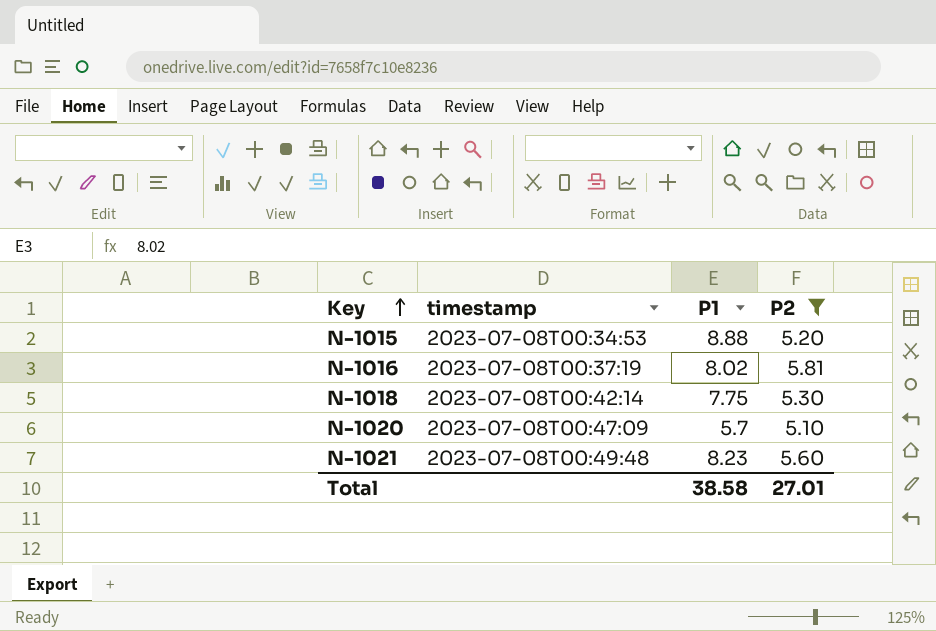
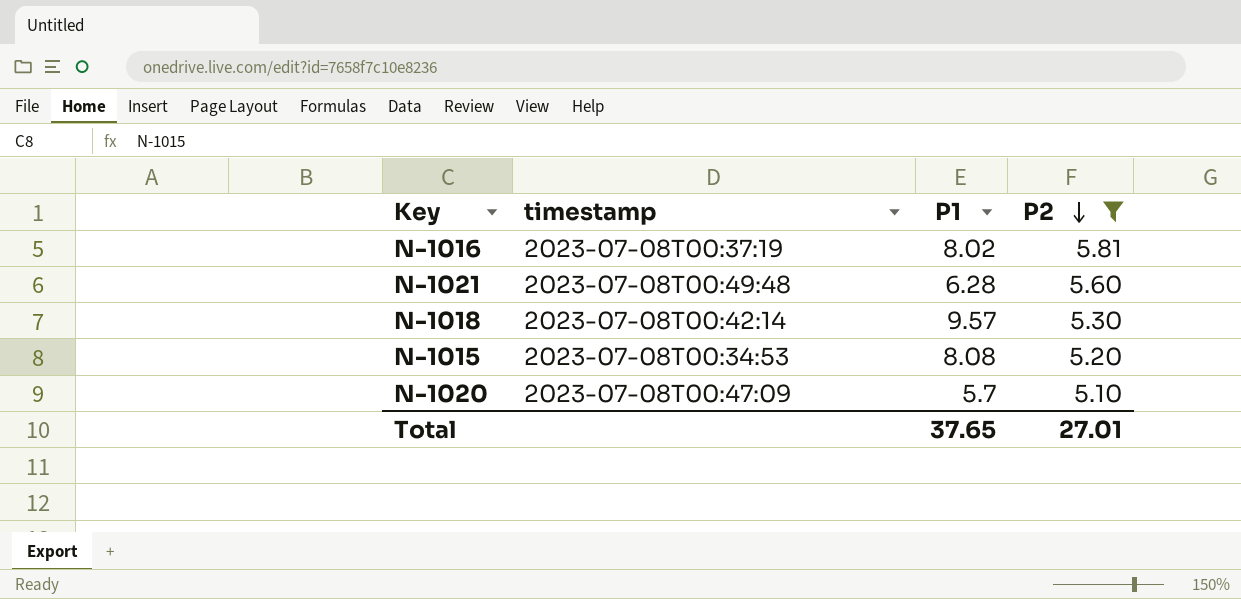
row order: Key ascending -> P2 descending
N-1021 | P1: 8.23 -> 6.28
N-1018 | P1: 7.75 -> 9.57
N-1015 | P1: 8.88 -> 8.08
Total | P1: 38.58 -> 37.65

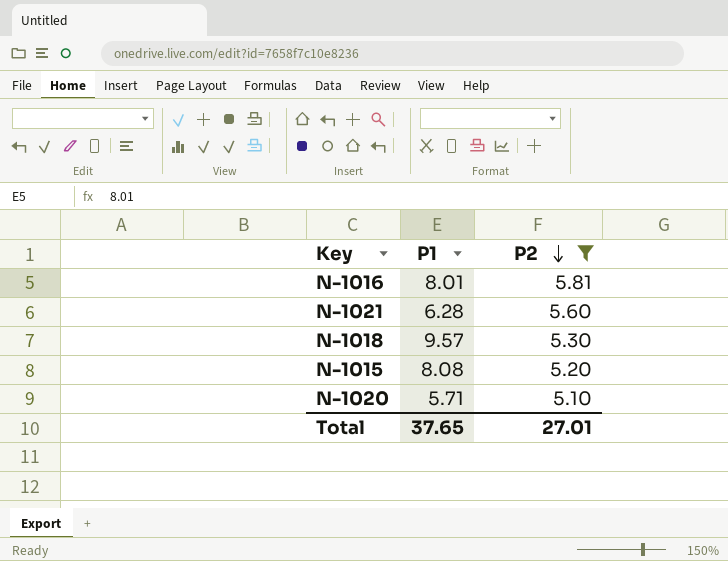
column timestamp | position: 2 -> none
N-1016 | P1: 8.02 -> 8.01
N-1020 | P1: 5.7 -> 5.71

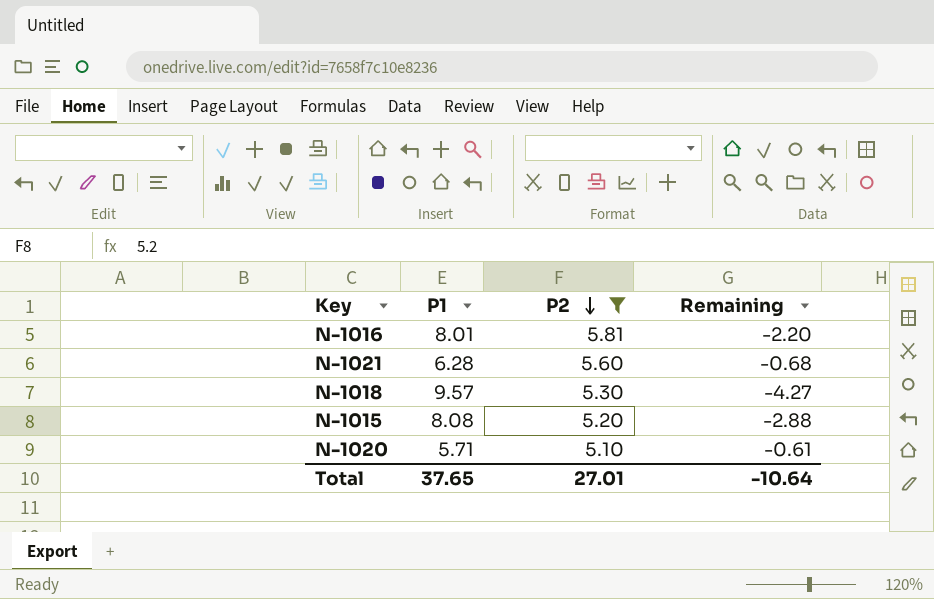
column Remaining | formula: none -> [P2] - [P1]

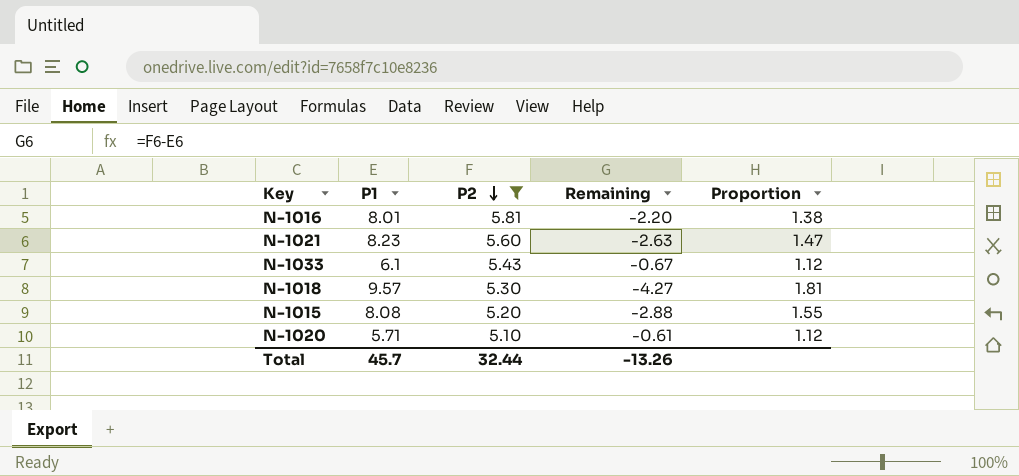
column Proportion | formula: none -> [P1] / [P2]
N-1021 | P1: 6.28 -> 8.23
N-1021 | Remaining: -0.68 -> -2.63
row N-1033: none -> 6.1 | 5.43 | -0.67 | 1.12
Total | P1: 37.65 -> 45.7
Total | P2: 27.01 -> 32.44
Total | Remaining: -10.64 -> -13.26

